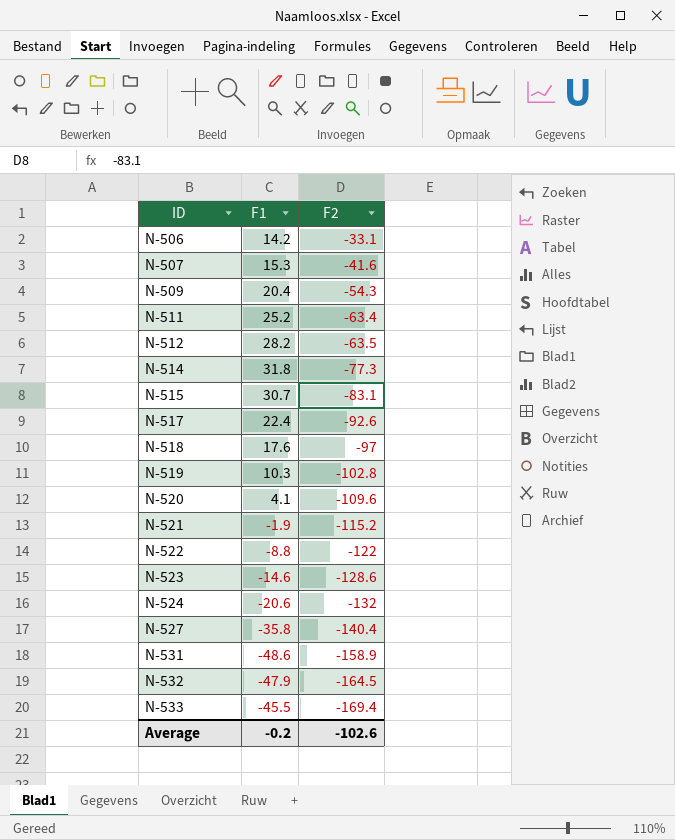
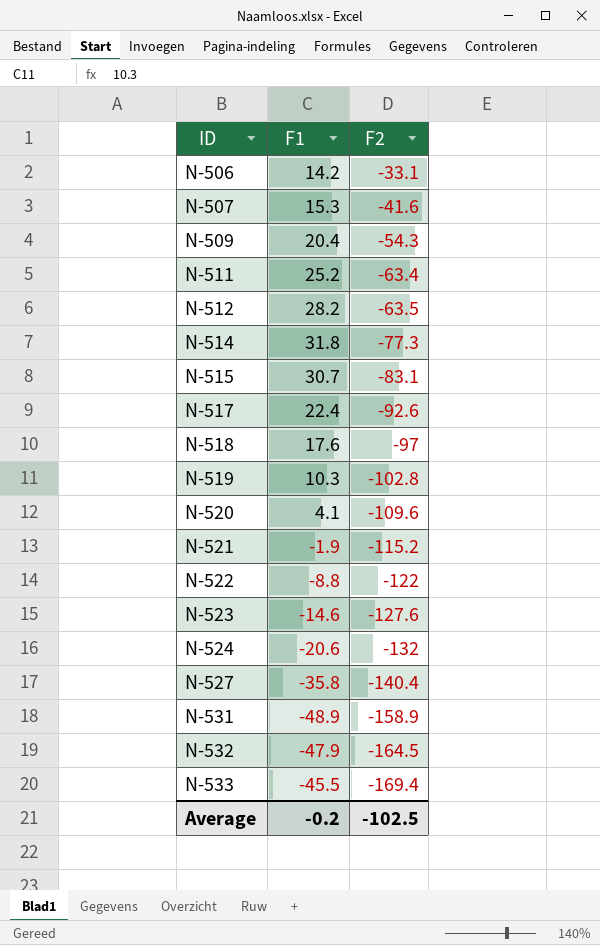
N-523 | F2: -128.6 -> -127.6
N-531 | F1: -48.6 -> -48.9
Average | F2: -102.6 -> -102.5

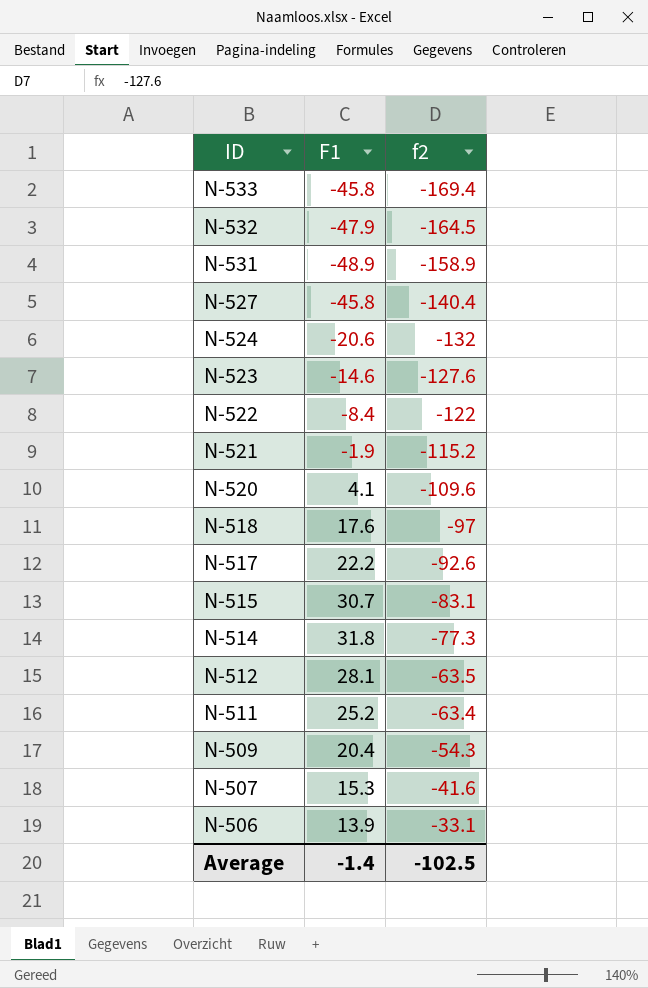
row order: ID ascending -> ID descending
column name: F2 -> f2
row N-519: 10.3 | -102.8 -> none
N-533 | F1: -45.5 -> -45.8
N-527 | F1: -35.8 -> -45.8
N-522 | F1: -8.8 -> -8.4
N-517 | F1: 22.4 -> 22.2
N-512 | F1: 28.2 -> 28.1
N-506 | F1: 14.2 -> 13.9
Average | F1: -0.2 -> -1.4

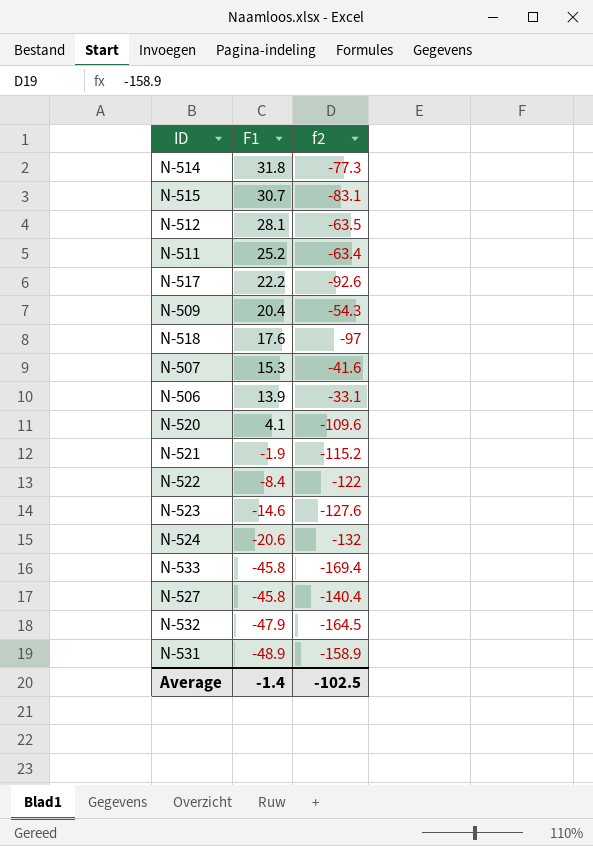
row order: ID descending -> F1 descending

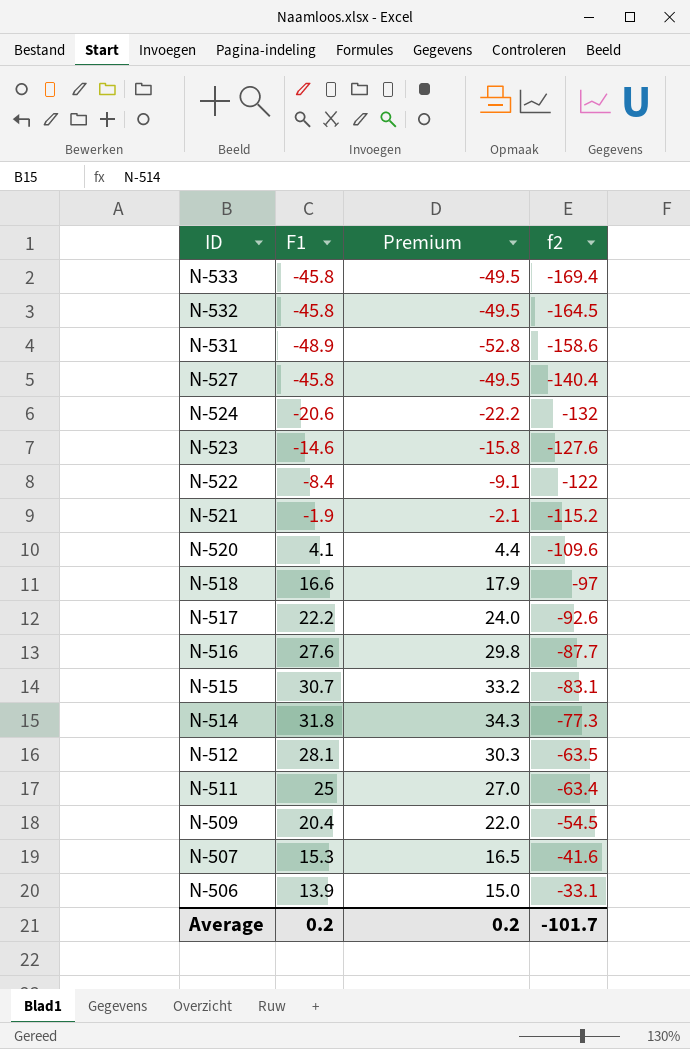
row order: F1 descending -> ID descending
column Premium | formula: none -> [F1] * 1.08
N-532 | F1: -47.9 -> -45.8
N-531 | f2: -158.9 -> -158.6
N-518 | F1: 17.6 -> 16.6
row N-516: none -> 27.6 | 29.8 | -87.7
N-511 | F1: 25.2 -> 25
N-509 | f2: -54.3 -> -54.5
Average | F1: -1.4 -> 0.2
Average | f2: -102.5 -> -101.7

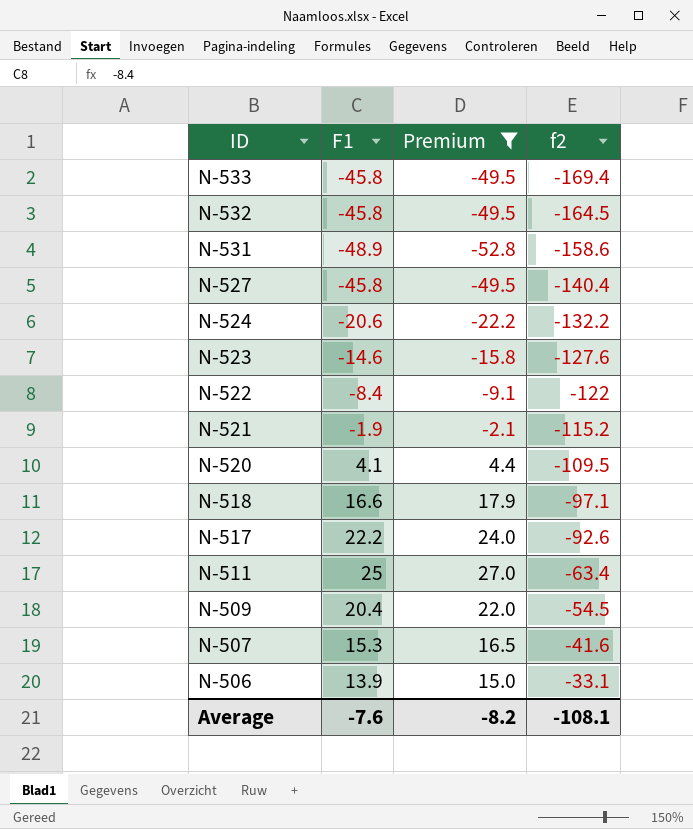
filter: none -> Premium <= 27.0
N-524 | f2: -132 -> -132.2
N-520 | f2: -109.6 -> -109.5
N-518 | f2: -97 -> -97.1
Average | F1: 0.2 -> -7.6
Average | Premium: 0.2 -> -8.2
Average | f2: -101.7 -> -108.1

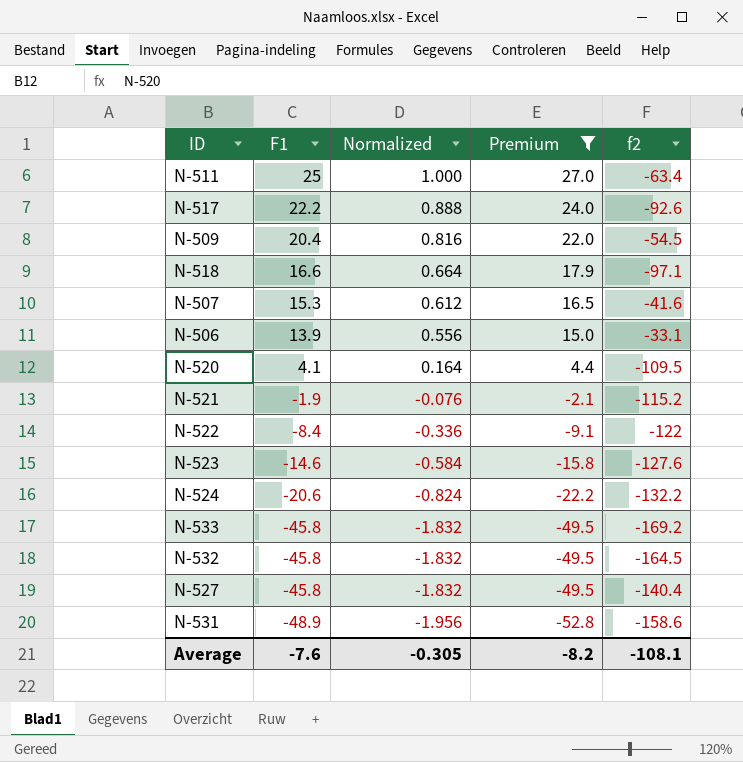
row order: ID descending -> F1 descending
column Normalized | formula: none -> [F1] * 0.04
N-533 | f2: -169.4 -> -169.2

